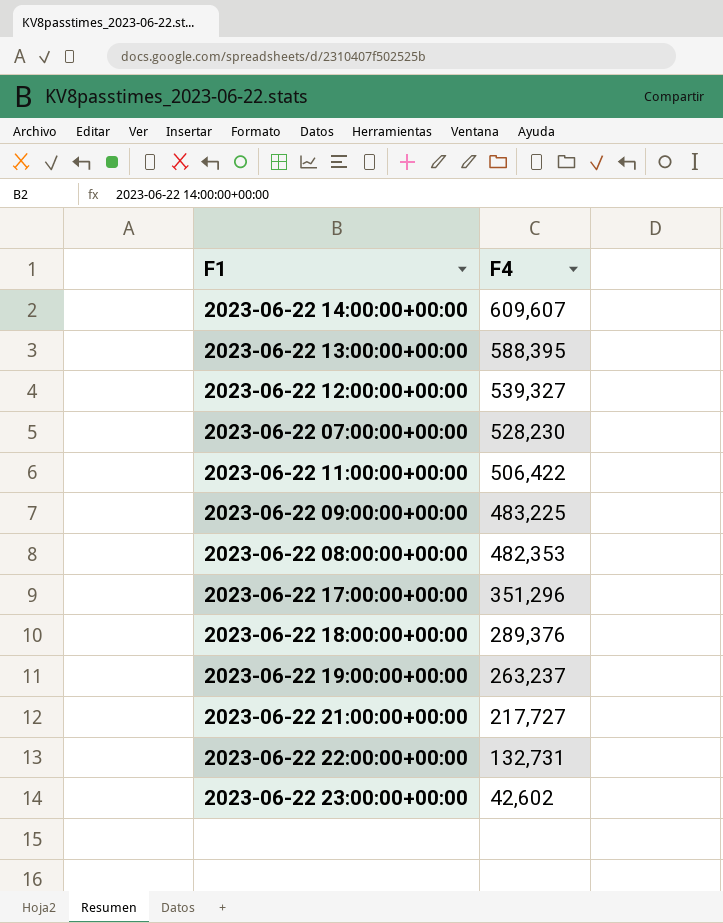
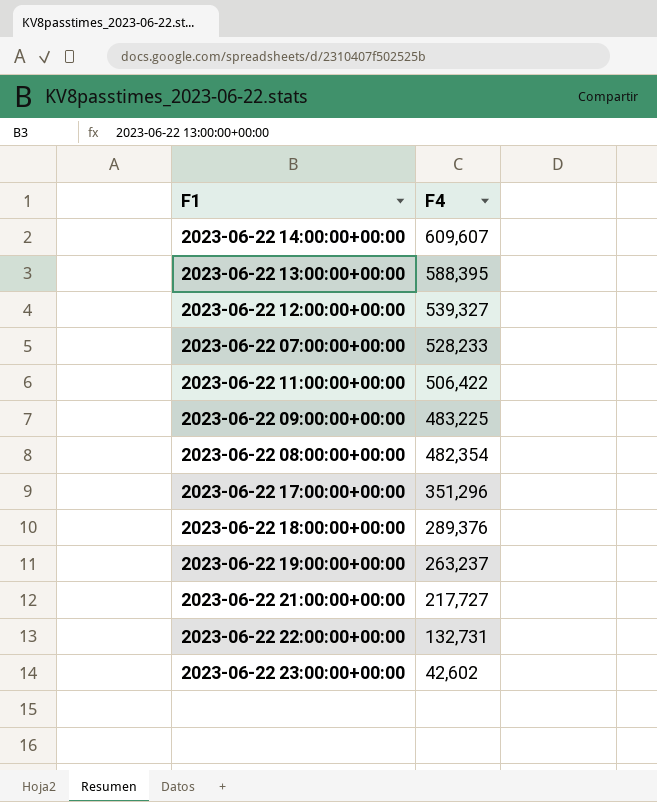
2023-06-22 07:00:00+00:00 | F4: 528,230 -> 528,233
2023-06-22 08:00:00+00:00 | F4: 482,353 -> 482,354

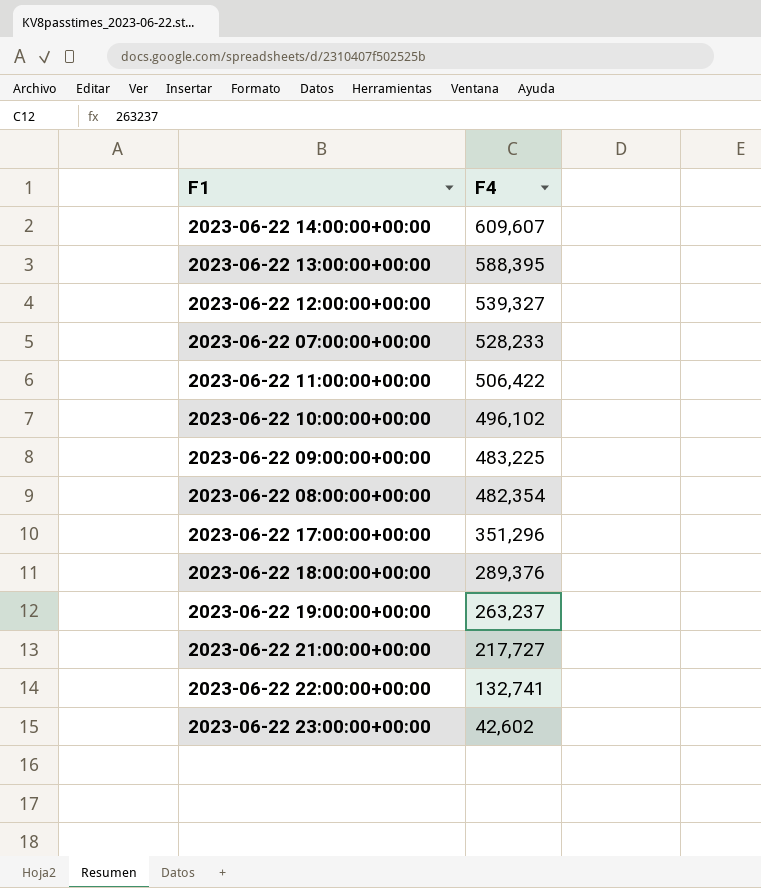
row 2023-06-22 10:00:00+00:00: none -> 496,102
2023-06-22 22:00:00+00:00 | F4: 132,731 -> 132,741

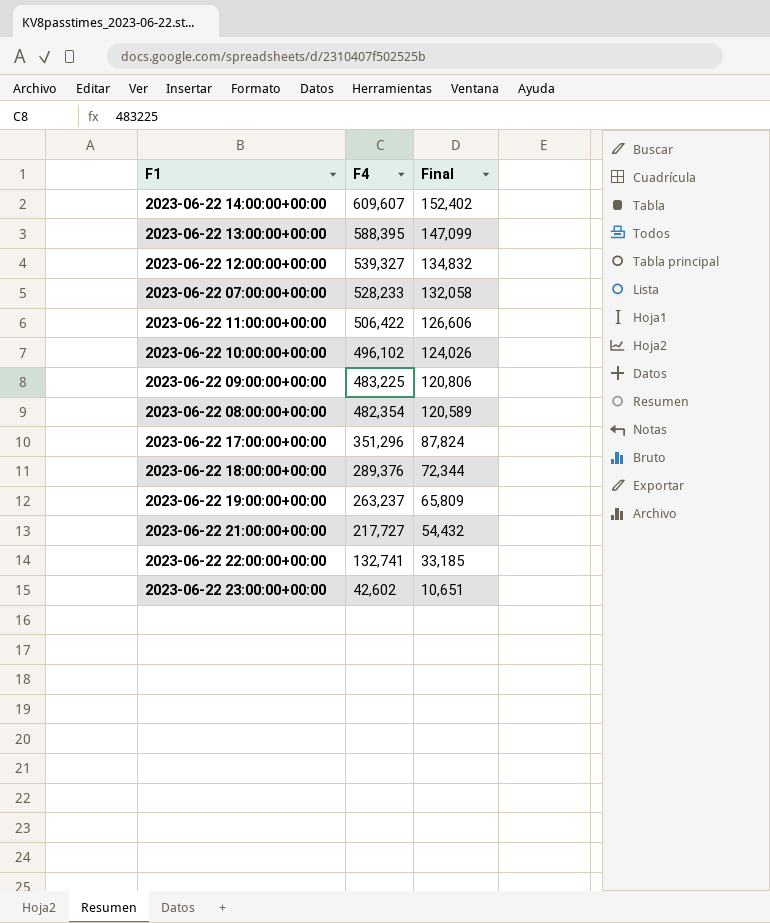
column Final | formula: none -> [F4] * 0.25

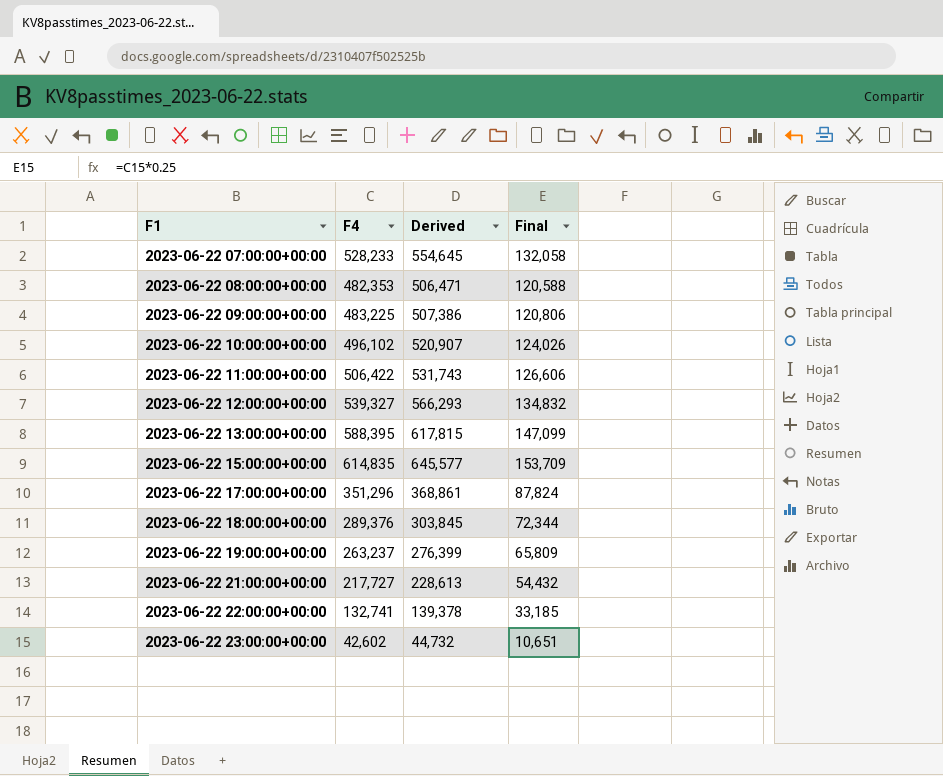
row order: F4 descending -> F1 ascending
column Derived | formula: none -> [F4] * 1.05
row 2023-06-22 14:00:00+00:00: 609,607 | 152,402 -> none
2023-06-22 08:00:00+00:00 | F4: 482,354 -> 482,353
2023-06-22 08:00:00+00:00 | Final: 120,589 -> 120,588
row 2023-06-22 15:00:00+00:00: none -> 614,835 | 645,577 | 153,709

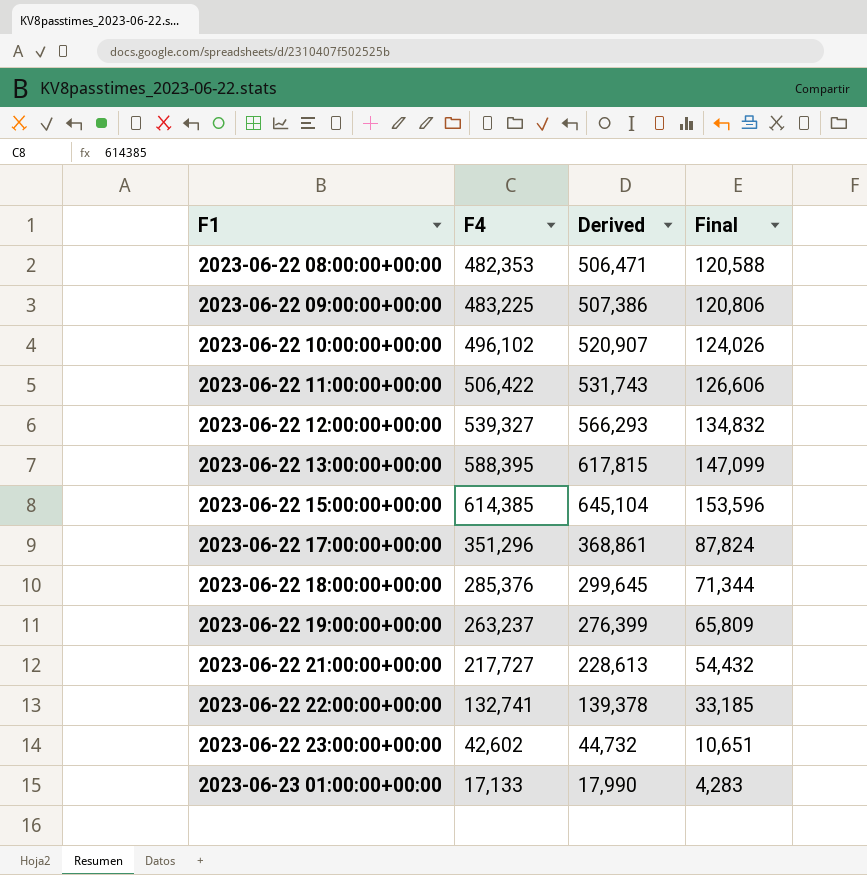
row 2023-06-22 07:00:00+00:00: 528,233 | 554,645 | 132,058 -> none
2023-06-22 15:00:00+00:00 | F4: 614,835 -> 614,385
2023-06-22 15:00:00+00:00 | Derived: 645,577 -> 645,104
2023-06-22 15:00:00+00:00 | Final: 153,709 -> 153,596
2023-06-22 18:00:00+00:00 | F4: 289,376 -> 285,376
2023-06-22 18:00:00+00:00 | Derived: 303,845 -> 299,645
2023-06-22 18:00:00+00:00 | Final: 72,344 -> 71,344
row 2023-06-23 01:00:00+00:00: none -> 17,133 | 17,990 | 4,283

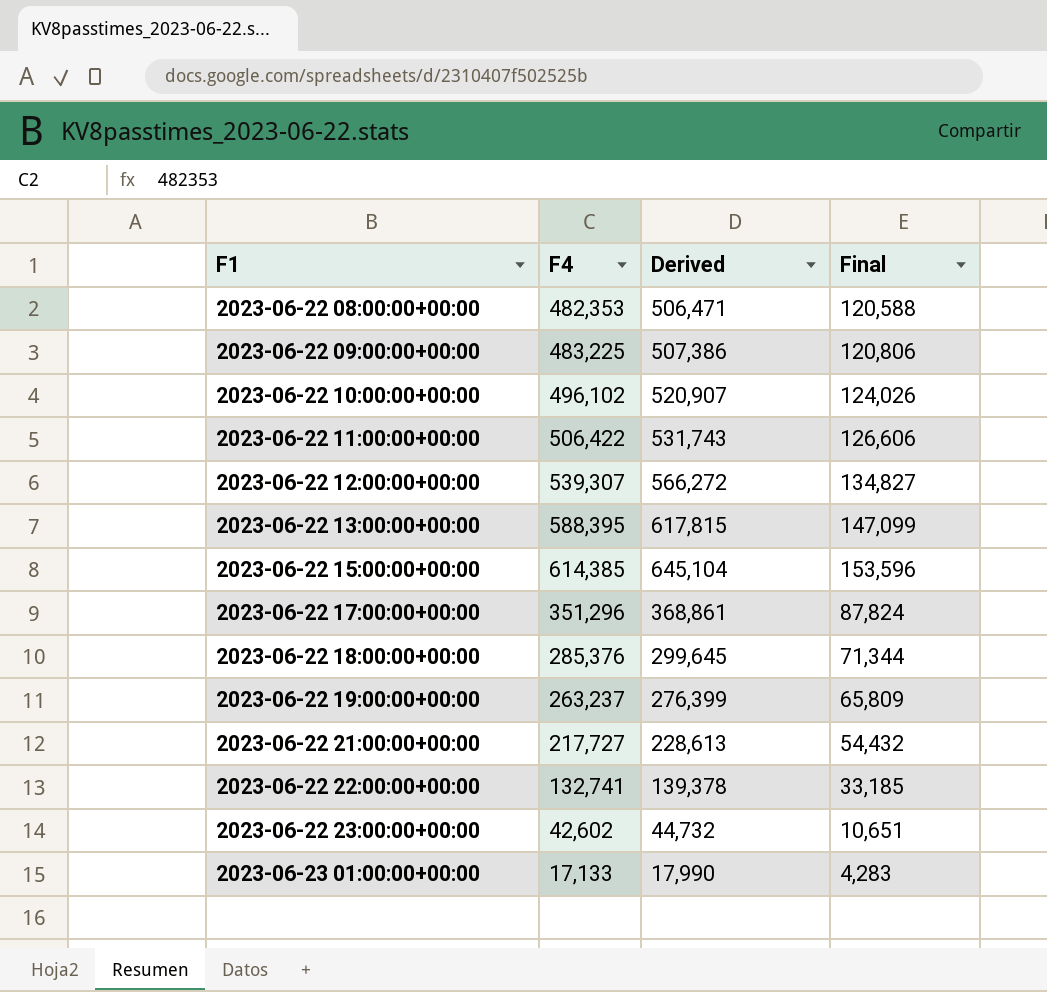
2023-06-22 12:00:00+00:00 | F4: 539,327 -> 539,307
2023-06-22 12:00:00+00:00 | Derived: 566,293 -> 566,272
2023-06-22 12:00:00+00:00 | Final: 134,832 -> 134,827

